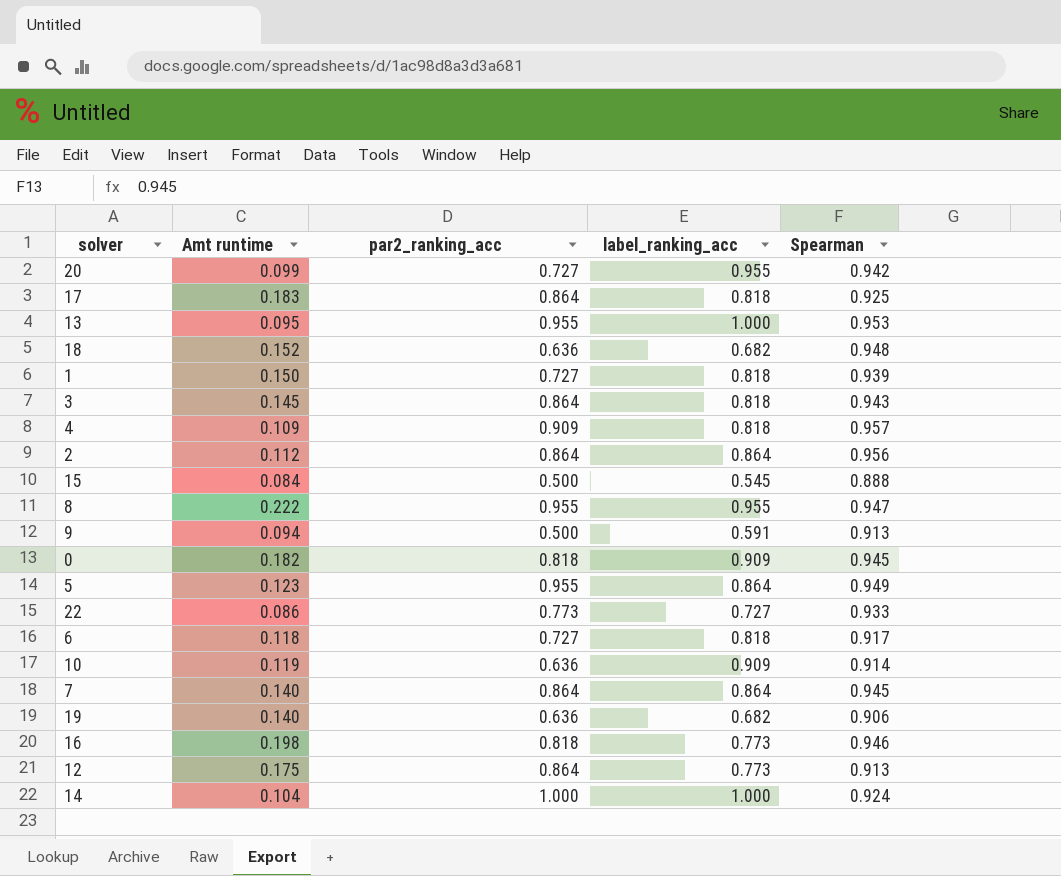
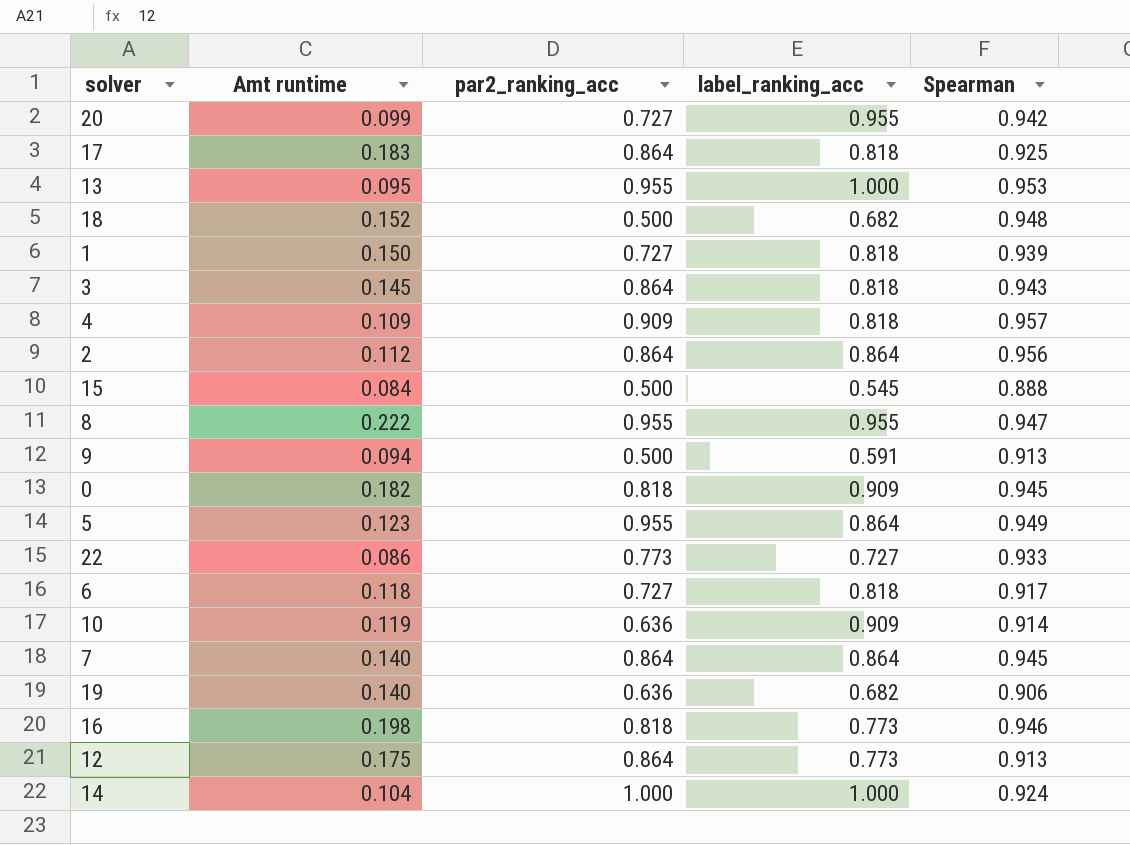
18 | par2_ranking_acc: 0.636 -> 0.500

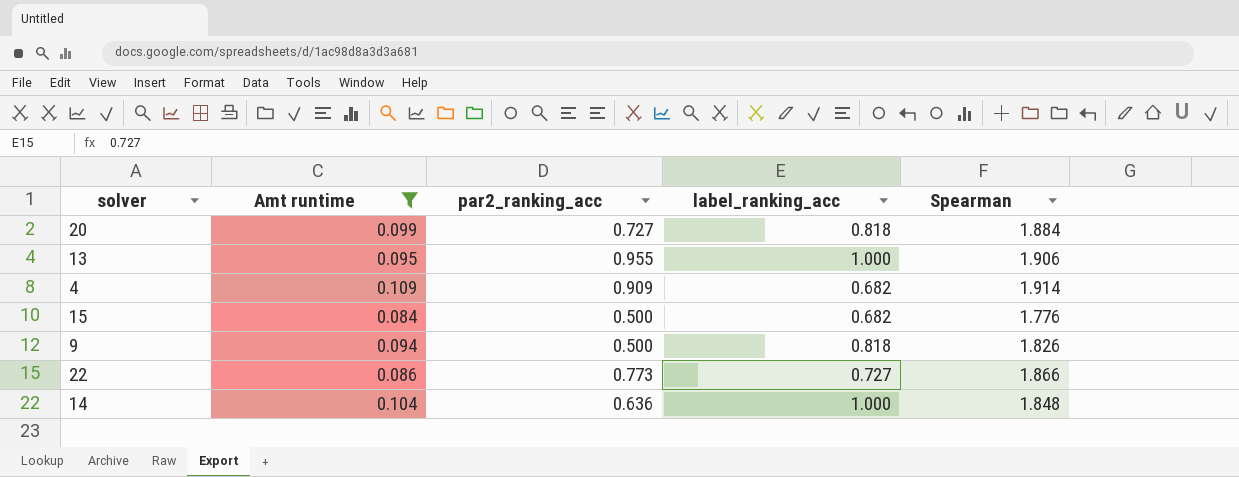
filter: none -> Amt runtime <= 0.109
20 | label_ranking_acc: 0.955 -> 0.818
20 | Spearman: 0.942 -> 1.884
13 | Spearman: 0.953 -> 1.906
4 | label_ranking_acc: 0.818 -> 0.682
4 | Spearman: 0.957 -> 1.914
15 | label_ranking_acc: 0.545 -> 0.682
15 | Spearman: 0.888 -> 1.776
9 | label_ranking_acc: 0.591 -> 0.818
9 | Spearman: 0.913 -> 1.826
22 | Spearman: 0.933 -> 1.866
14 | par2_ranking_acc: 1.000 -> 0.636
14 | Spearman: 0.924 -> 1.848

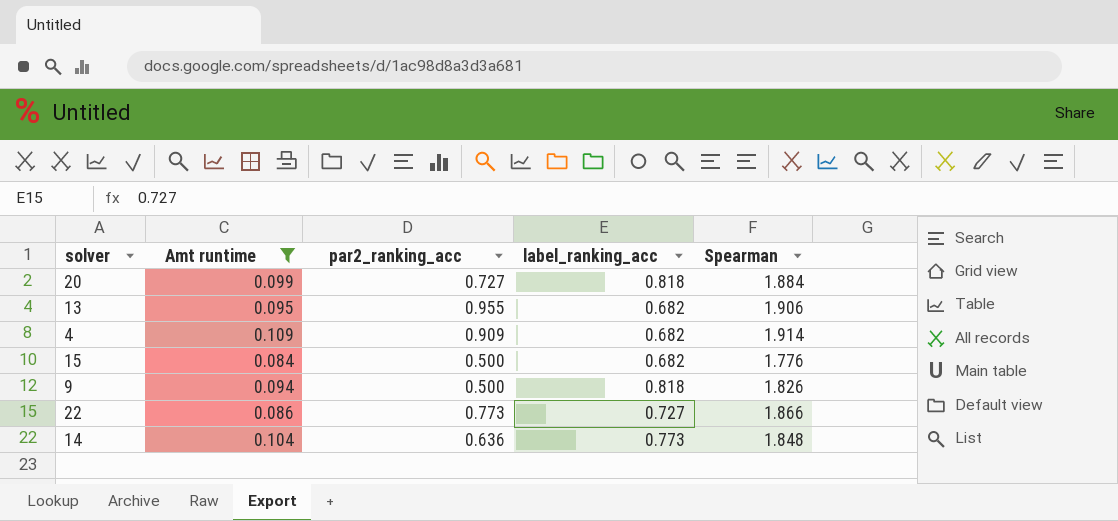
13 | label_ranking_acc: 1.000 -> 0.682
14 | label_ranking_acc: 1.000 -> 0.773

